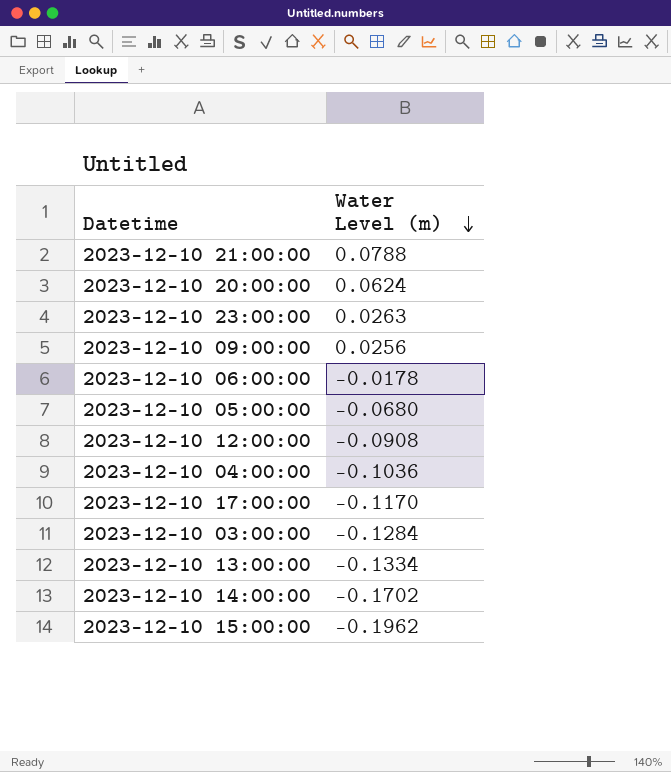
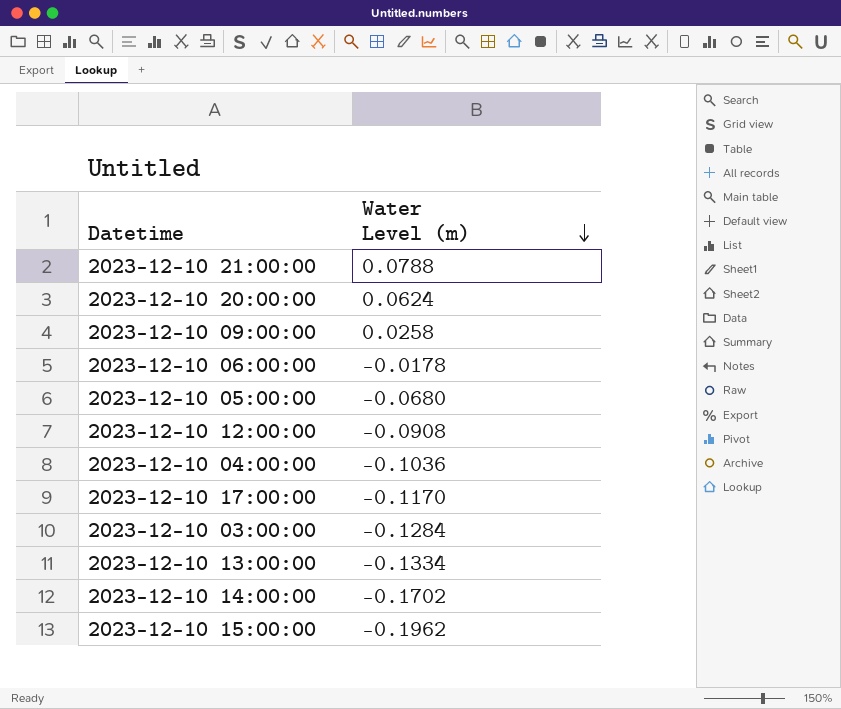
row 2023-12-10 23:00:00: 0.0263 -> none
2023-12-10 09:00:00 | Water Level (m): 0.0256 -> 0.0258

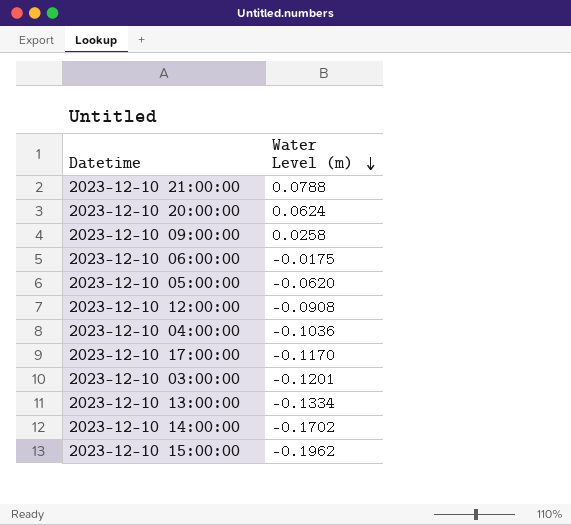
2023-12-10 06:00:00 | Water Level (m): -0.0178 -> -0.0175
2023-12-10 05:00:00 | Water Level (m): -0.0680 -> -0.0620
2023-12-10 03:00:00 | Water Level (m): -0.1284 -> -0.1201

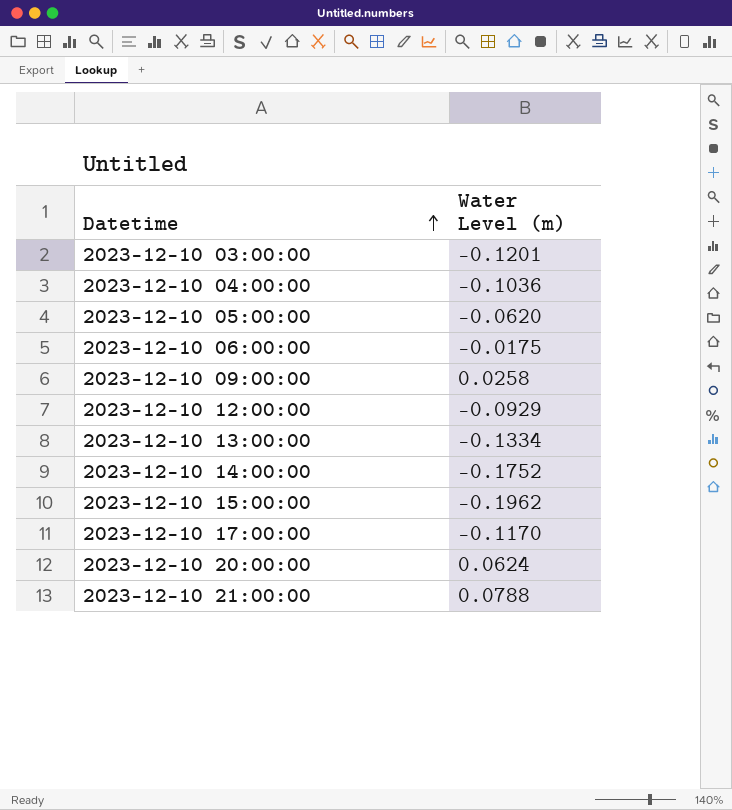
row order: Water Level (m) descending -> Datetime ascending
2023-12-10 12:00:00 | Water Level (m): -0.0908 -> -0.0929
2023-12-10 14:00:00 | Water Level (m): -0.1702 -> -0.1752

